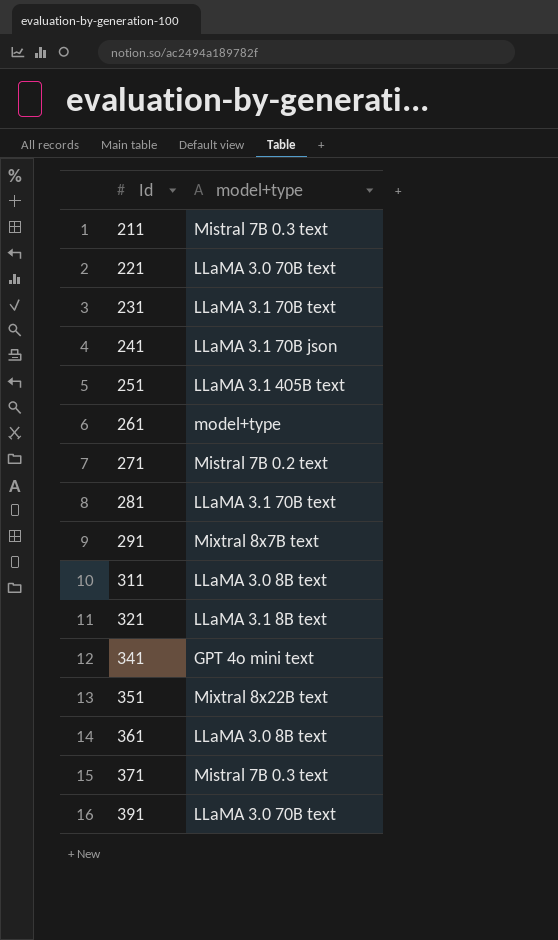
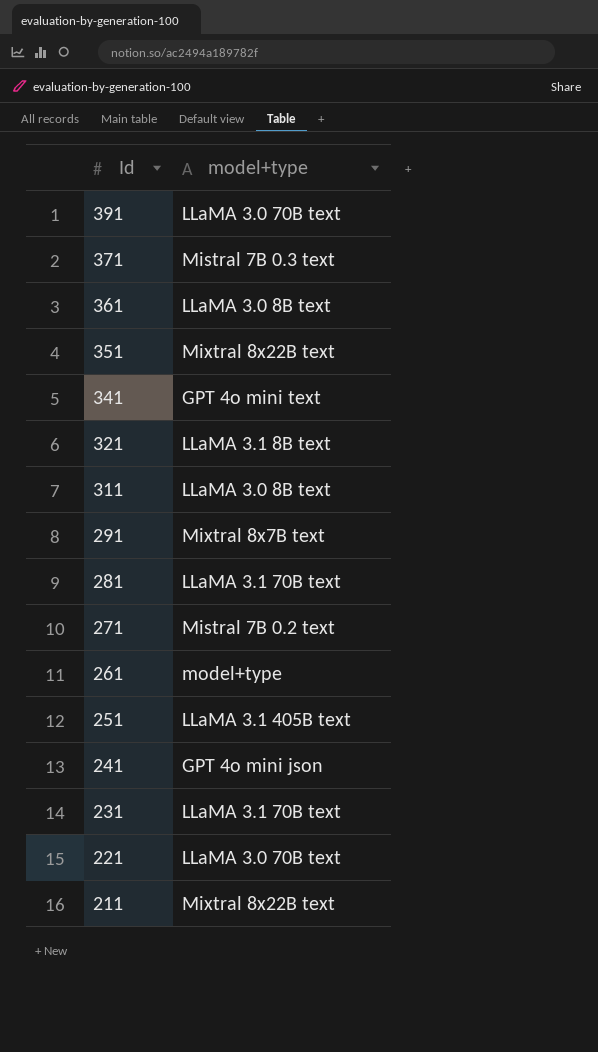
row order: Id ascending -> Id descending
241 | model+type: LLaMA 3.1 70B json -> GPT 4o mini json
211 | model+type: Mistral 7B 0.3 text -> Mixtral 8x22B text

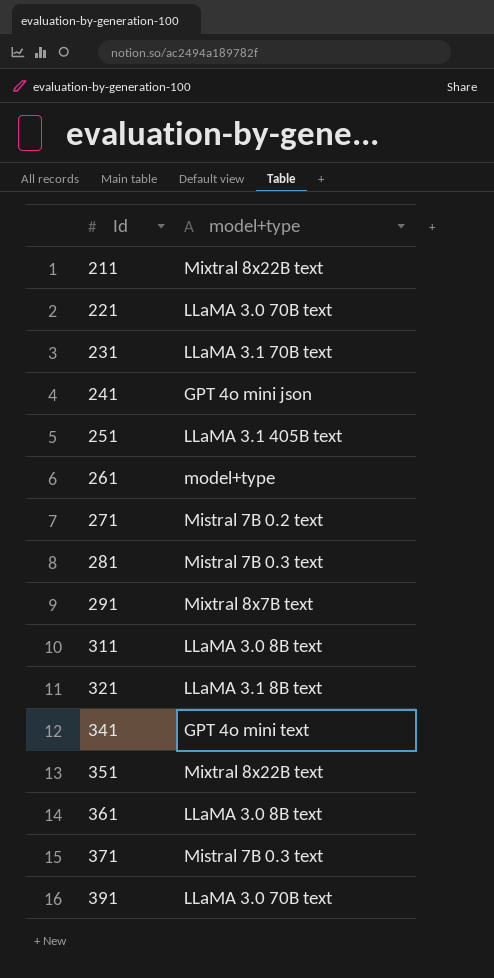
row order: Id descending -> Id ascending
281 | model+type: LLaMA 3.1 70B text -> Mistral 7B 0.3 text

